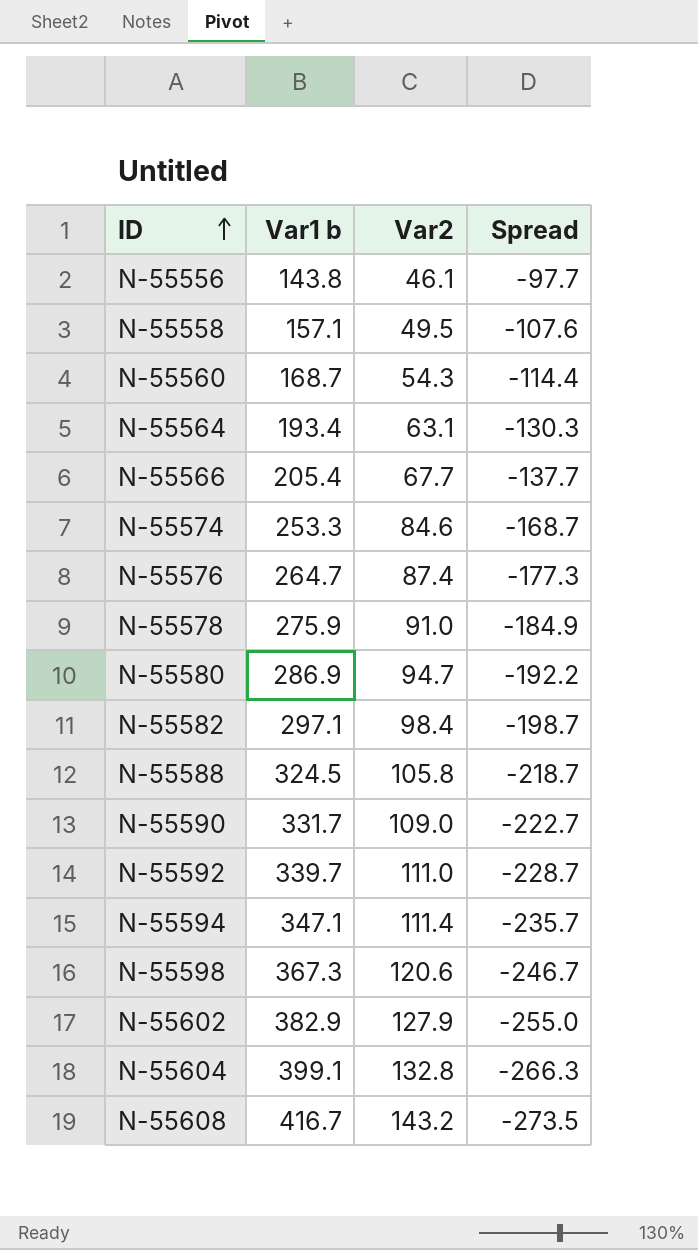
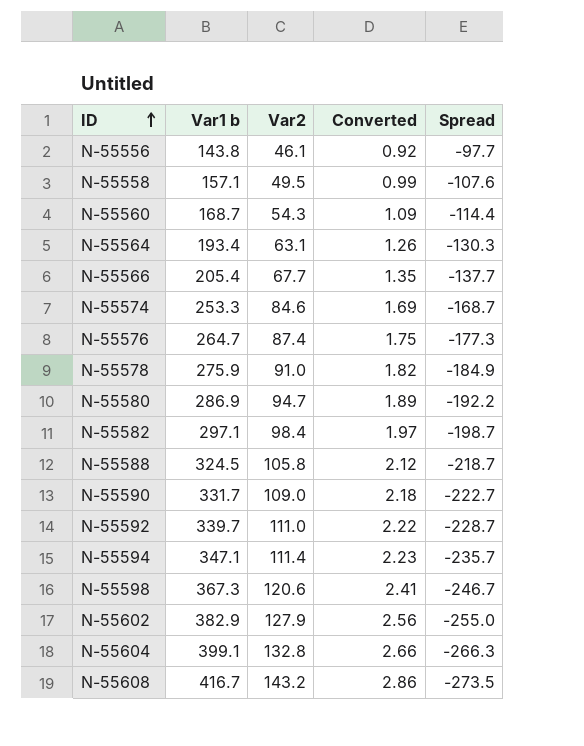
column Converted | formula: none -> [Var2] * 0.02

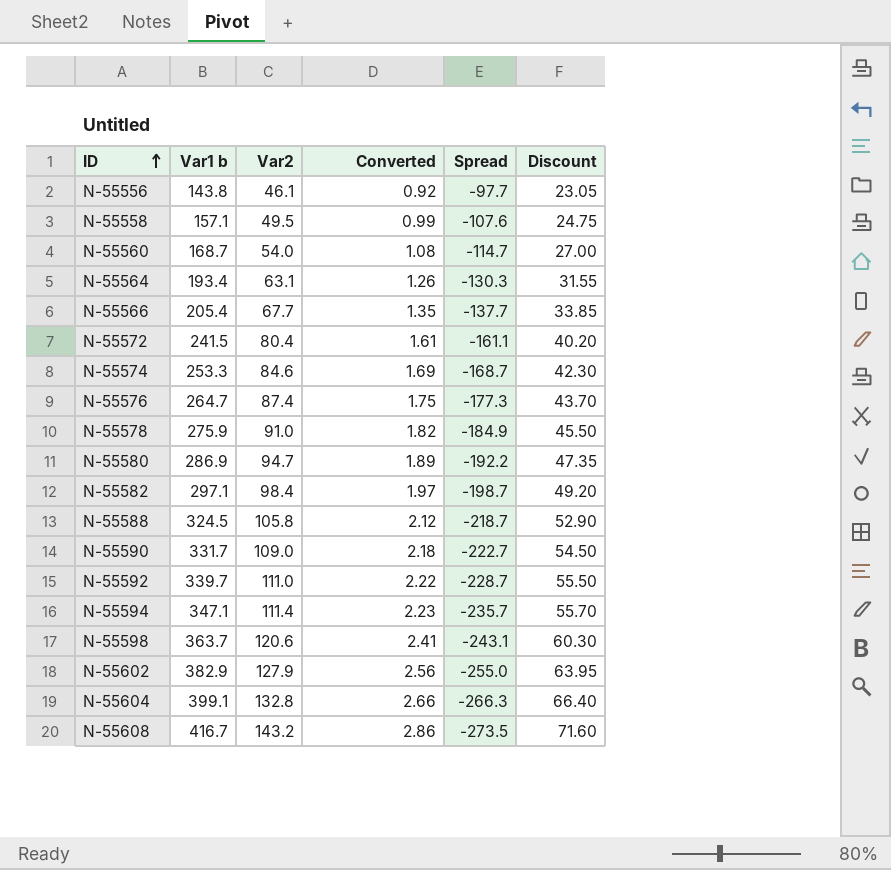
column Discount | formula: none -> [Var2] * 0.5
N-55560 | Var2: 54.3 -> 54.0
N-55560 | Converted: 1.09 -> 1.08
N-55560 | Spread: -114.4 -> -114.7
row N-55572: none -> 241.5 | 80.4 | 1.61 | -161.1 | 40.20
N-55598 | Var1 b: 367.3 -> 363.7
N-55598 | Spread: -246.7 -> -243.1

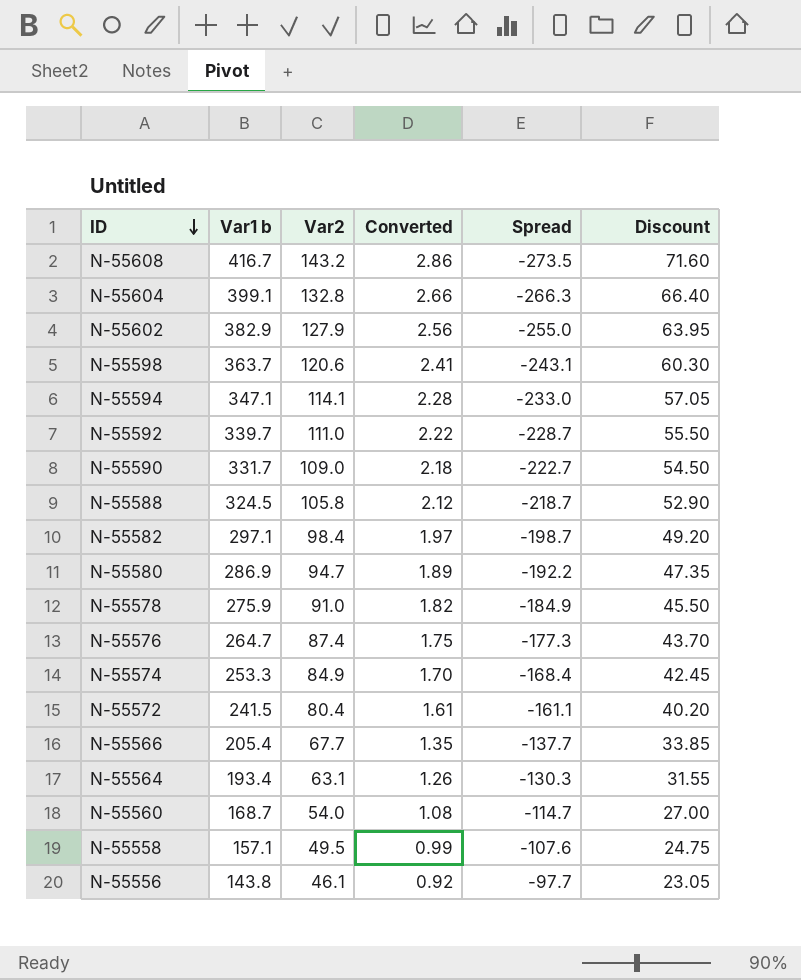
row order: ID ascending -> ID descending
N-55594 | Var2: 111.4 -> 114.1
N-55594 | Converted: 2.23 -> 2.28
N-55594 | Spread: -235.7 -> -233.0
N-55594 | Discount: 55.70 -> 57.05
N-55574 | Var2: 84.6 -> 84.9
N-55574 | Converted: 1.69 -> 1.70
N-55574 | Spread: -168.7 -> -168.4
N-55574 | Discount: 42.30 -> 42.45

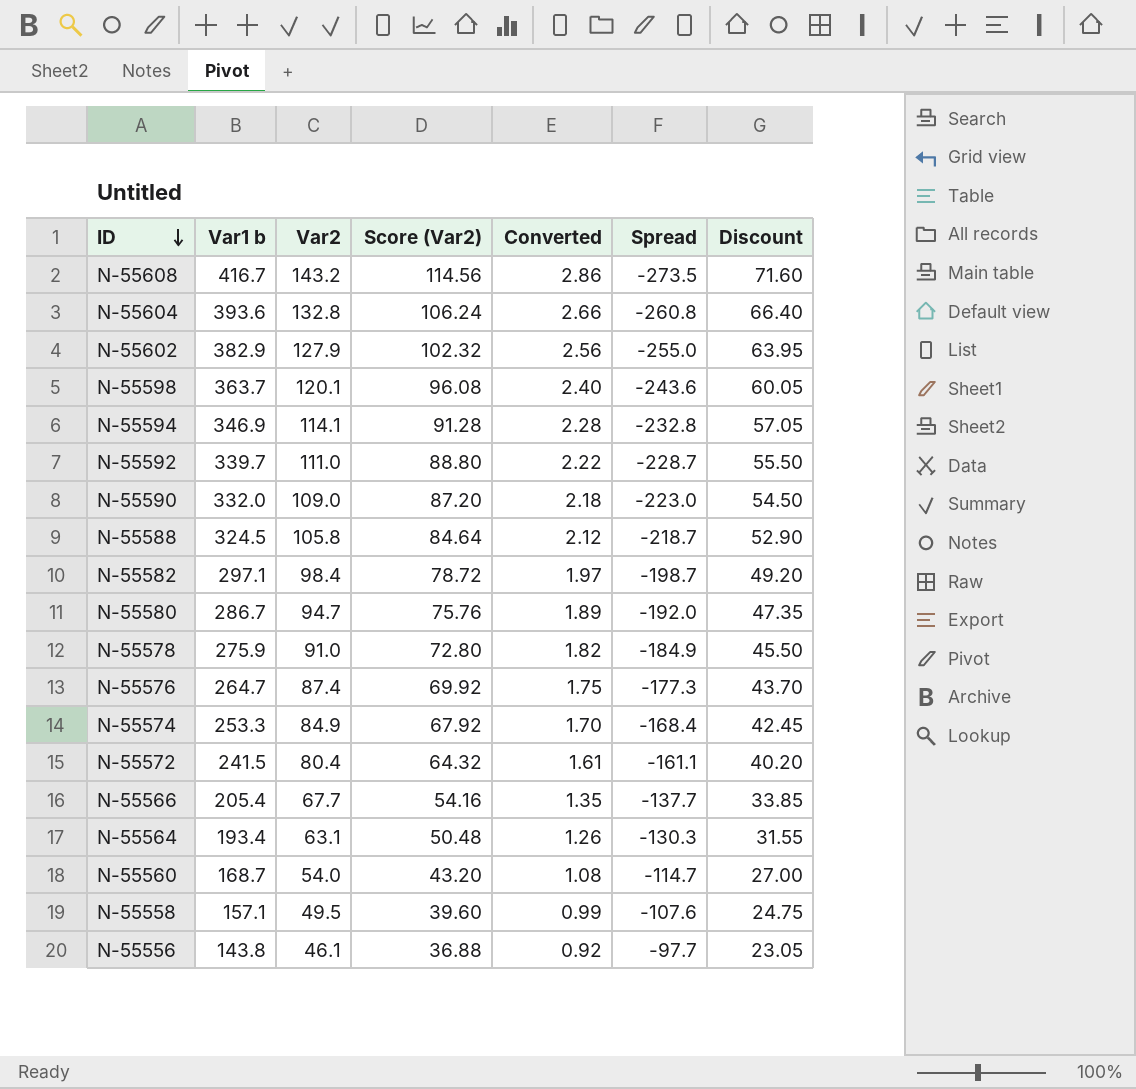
column Score (Var2) | formula: none -> [Var2] * 0.8
N-55604 | Var1 b: 399.1 -> 393.6
N-55604 | Spread: -266.3 -> -260.8
N-55598 | Var2: 120.6 -> 120.1
N-55598 | Converted: 2.41 -> 2.40
N-55598 | Spread: -243.1 -> -243.6
N-55598 | Discount: 60.30 -> 60.05
N-55594 | Var1 b: 347.1 -> 346.9
N-55594 | Spread: -233.0 -> -232.8
N-55590 | Var1 b: 331.7 -> 332.0
N-55590 | Spread: -222.7 -> -223.0
N-55580 | Var1 b: 286.9 -> 286.7
N-55580 | Spread: -192.2 -> -192.0

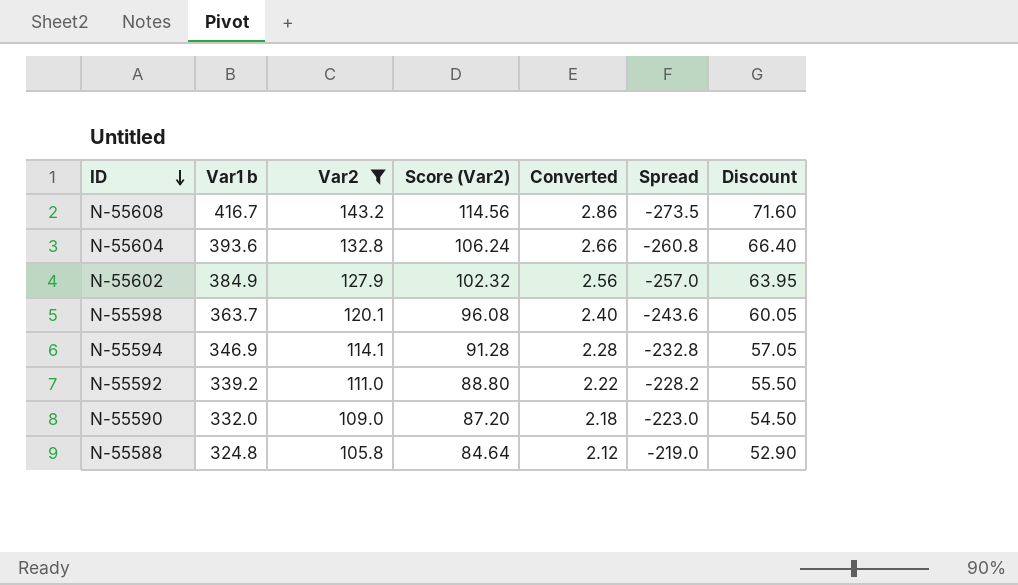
filter: none -> Var2 >= 105.8
N-55602 | Var1 b: 382.9 -> 384.9
N-55602 | Spread: -255.0 -> -257.0
N-55592 | Var1 b: 339.7 -> 339.2
N-55592 | Spread: -228.7 -> -228.2
N-55588 | Var1 b: 324.5 -> 324.8
N-55588 | Spread: -218.7 -> -219.0

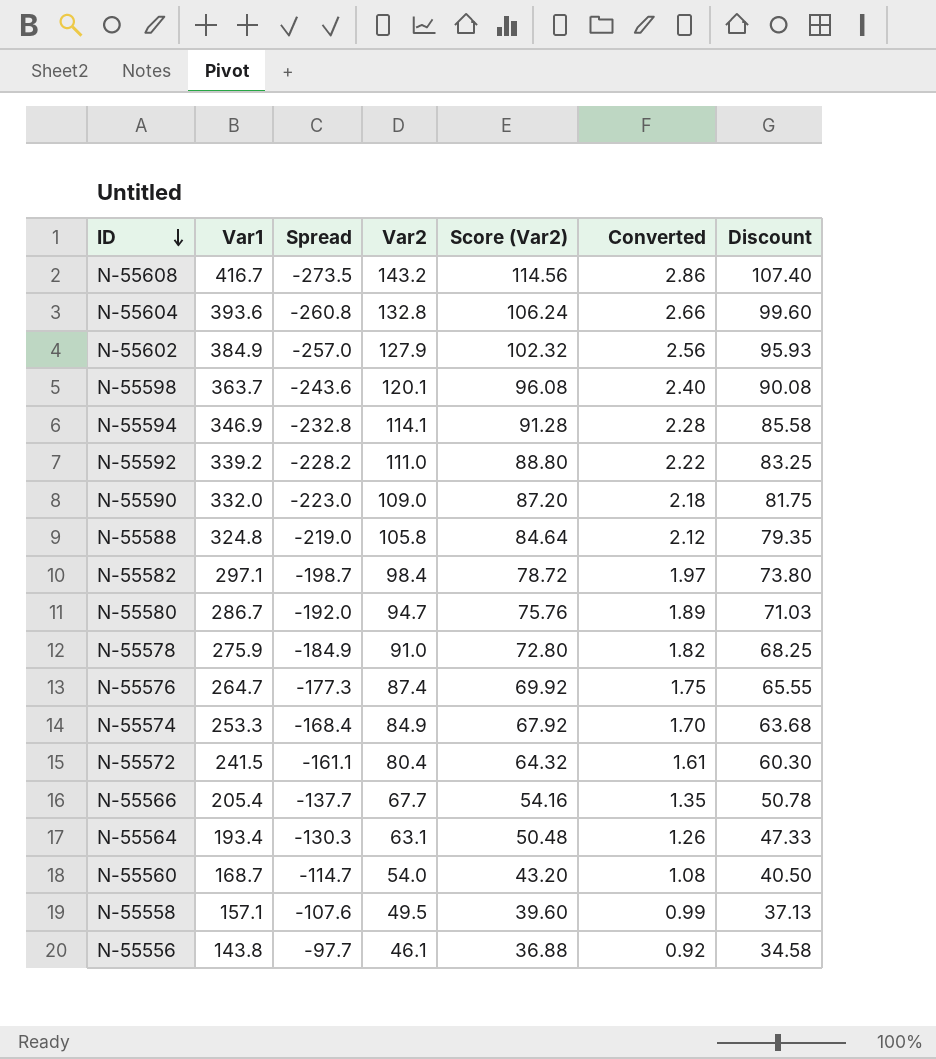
filter: Var2 >= 105.8 -> none
column name: Var1 b -> Var1
column Spread | position: 6 -> 3
column Discount | formula: [Var2] * 0.5 -> [Var2] * 0.75

